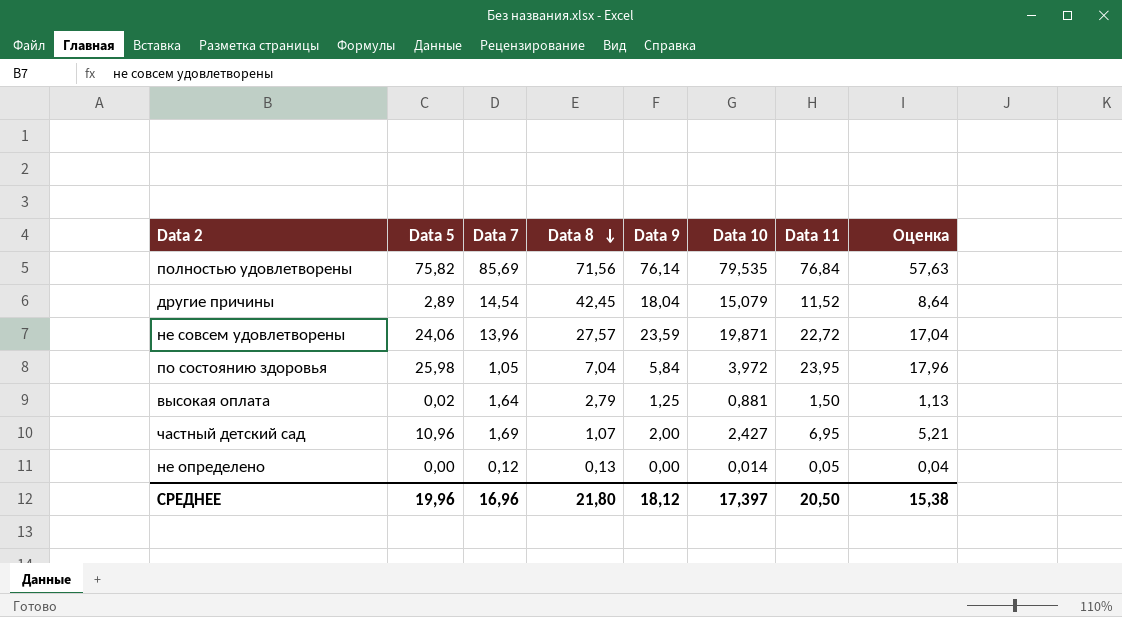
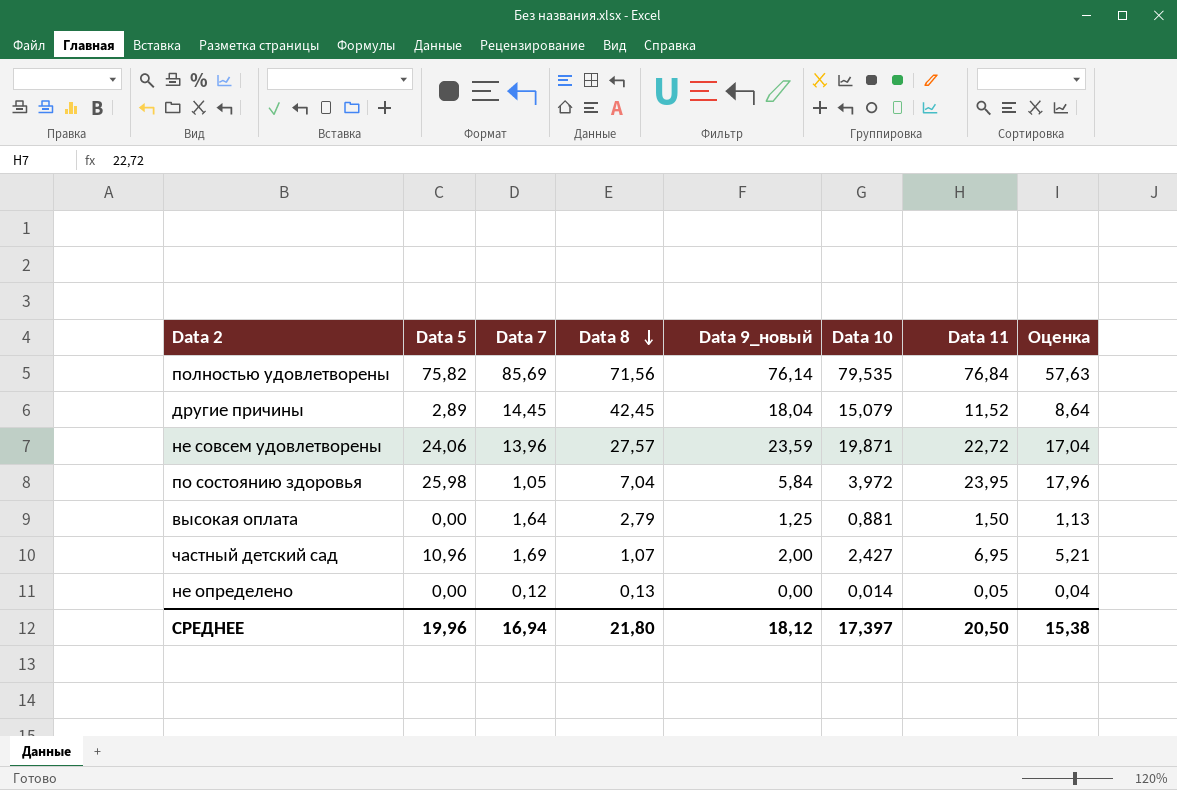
column name: Data 9 -> Data 9_новый
другие причины | Data 7: 14,54 -> 14,45
высокая оплата | Data 5: 0,02 -> 0,00
СРЕДНЕЕ | Data 7: 16,96 -> 16,94

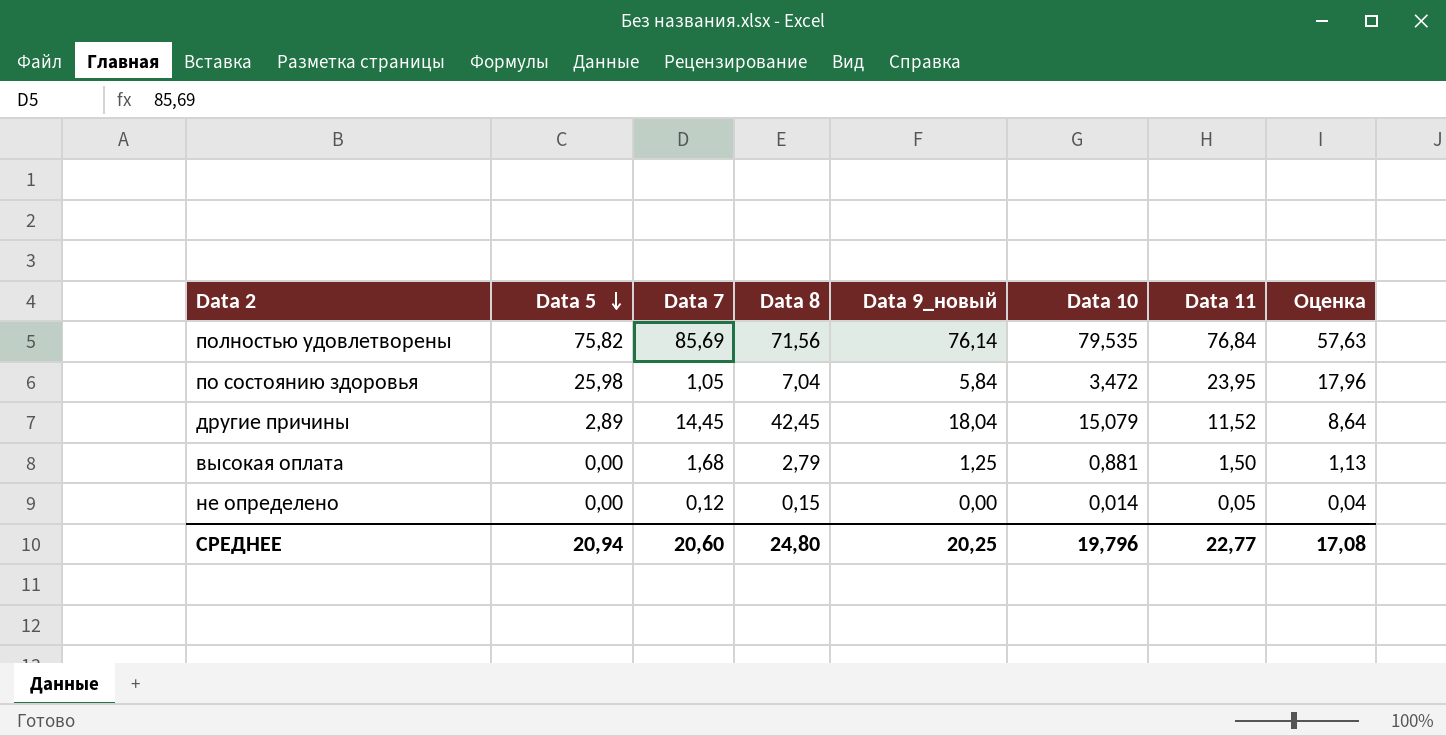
row order: Data 8 descending -> Data 5 descending
row не совсем удовлетворены: 24,06 | 13,96 | 27,57 | 23,59 | 19,871 | 22,72 | 17,04 -> none
row частный детский сад: 10,96 | 1,69 | 1,07 | 2,00 | 2,427 | 6,95 | 5,21 -> none
по состоянию здоровья | Data 10: 3,972 -> 3,472
высокая оплата | Data 7: 1,64 -> 1,68
не определено | Data 8: 0,13 -> 0,15
СРЕДНЕЕ | Data 5: 19,96 -> 20,94
СРЕДНЕЕ | Data 7: 16,94 -> 20,60
СРЕДНЕЕ | Data 8: 21,80 -> 24,80
СРЕДНЕЕ | Data 9_новый: 18,12 -> 20,25
СРЕДНЕЕ | Data 10: 17,397 -> 19,796
СРЕДНЕЕ | Data 11: 20,50 -> 22,77
СРЕДНЕЕ | Оценка: 15,38 -> 17,08

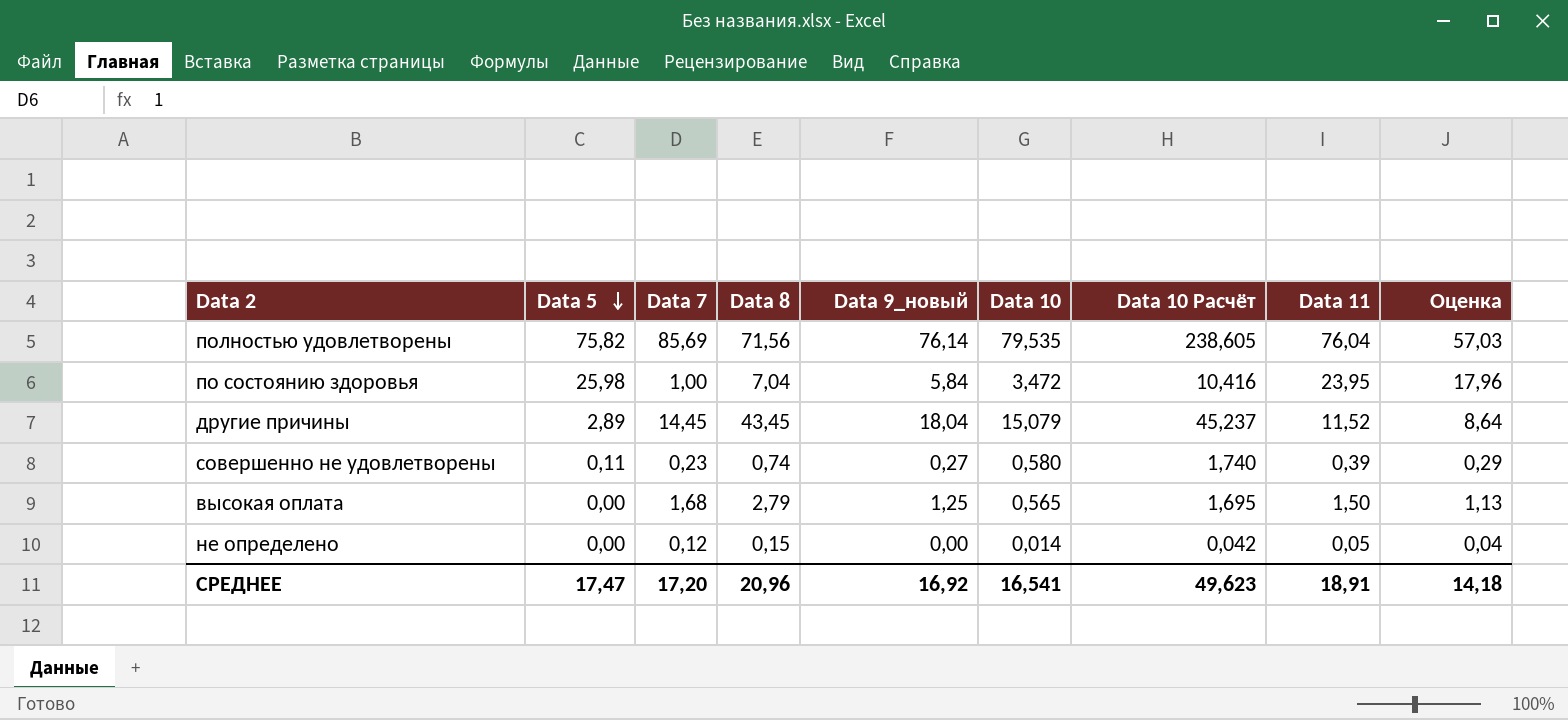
column Data 10 Расчёт | formula: none -> [Data 10] * 3
полностью удовлетворены | Data 11: 76,84 -> 76,04
полностью удовлетворены | Оценка: 57,63 -> 57,03
по состоянию здоровья | Data 7: 1,05 -> 1,00
другие причины | Data 8: 42,45 -> 43,45
row совершенно не удовлетворены: none -> 0,11 | 0,23 | 0,74 | 0,27 | 0,580 | 1,740 | 0,39 | 0,29
высокая оплата | Data 10: 0,881 -> 0,565
СРЕДНЕЕ | Data 5: 20,94 -> 17,47
СРЕДНЕЕ | Data 7: 20,60 -> 17,20
СРЕДНЕЕ | Data 8: 24,80 -> 20,96
СРЕДНЕЕ | Data 9_новый: 20,25 -> 16,92
СРЕДНЕЕ | Data 10: 19,796 -> 16,541
СРЕДНЕЕ | Data 11: 22,77 -> 18,91
СРЕДНЕЕ | Оценка: 17,08 -> 14,18

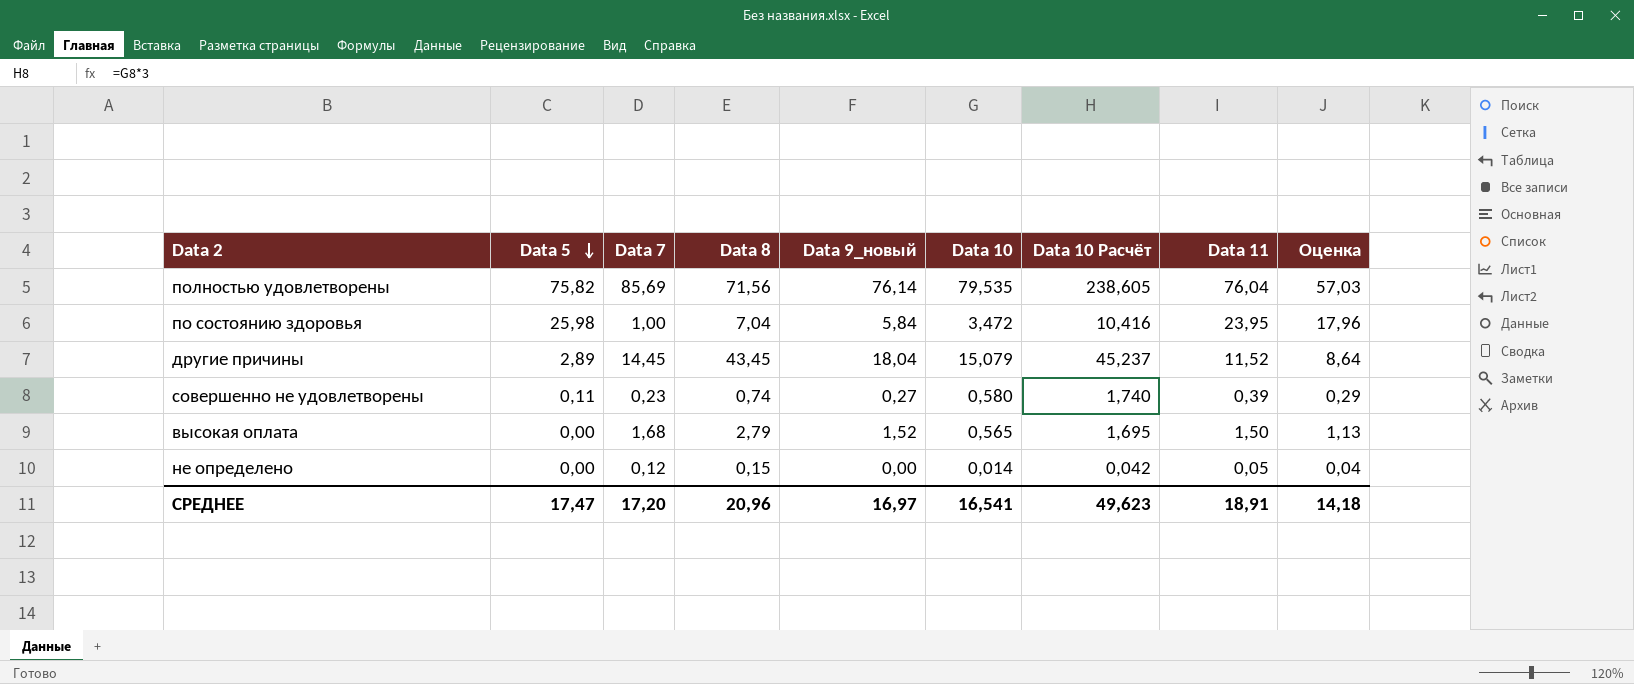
высокая оплата | Data 9_новый: 1,25 -> 1,52
СРЕДНЕЕ | Data 9_новый: 16,92 -> 16,97

